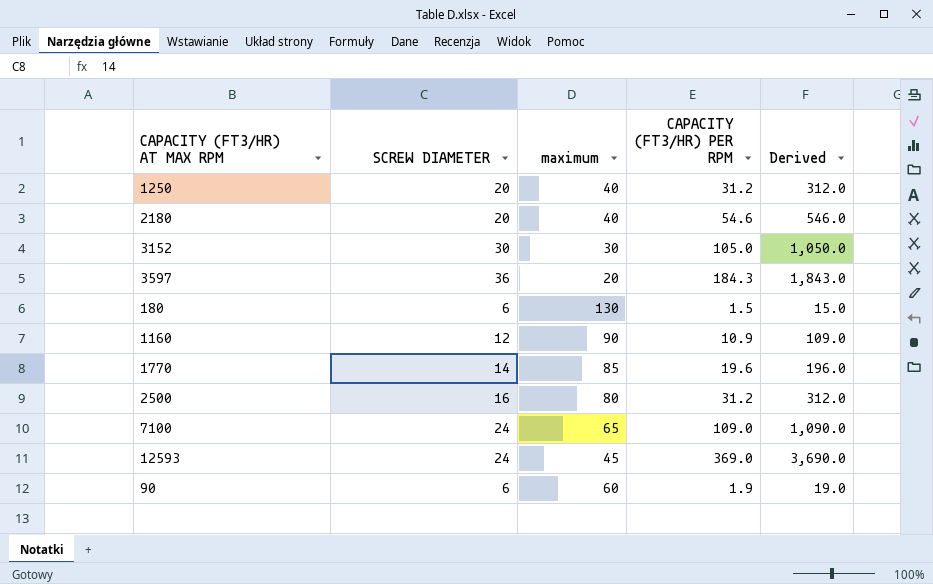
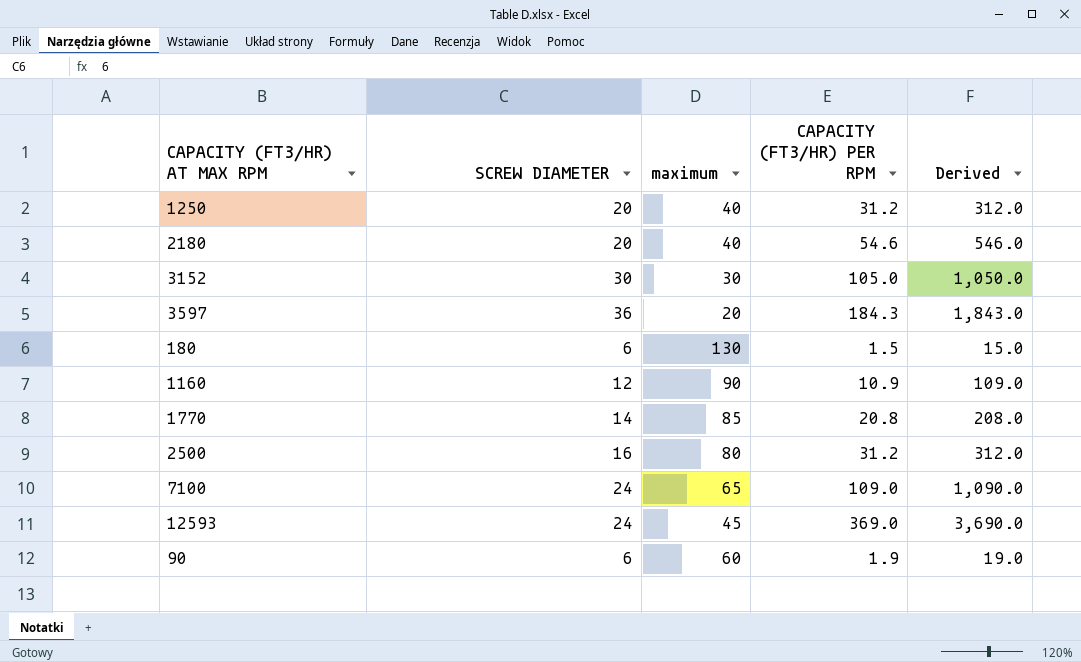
1770 | CAPACITY (FT3/HR) PER RPM: 19.6 -> 20.8
1770 | Derived: 196.0 -> 208.0

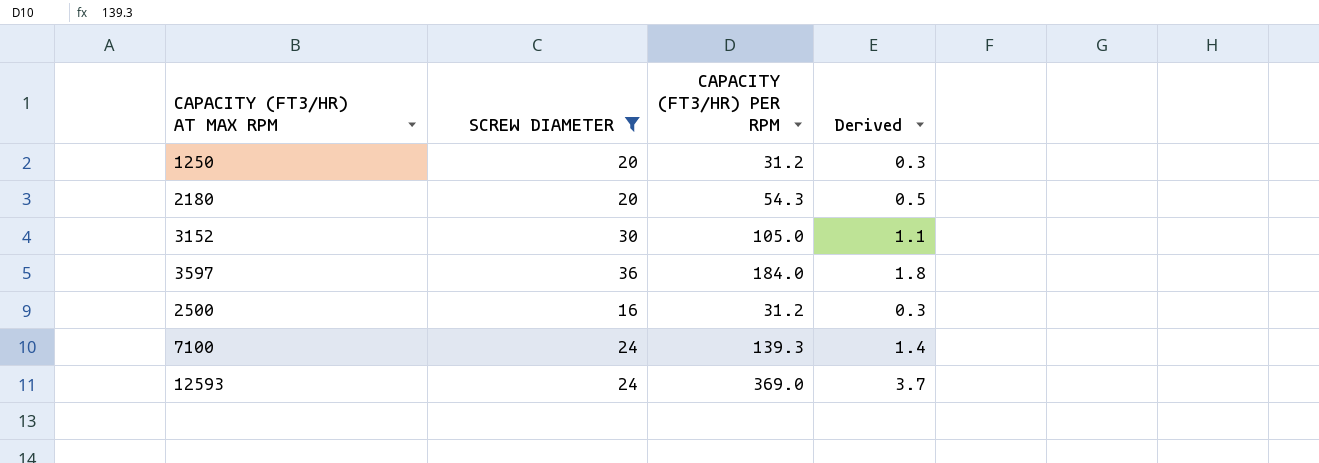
filter: none -> SCREW DIAMETER >= 16
column maximum | position: 3 -> none
column Derived | formula: [CAPACITY (FT3/HR) PER RPM] * 10 -> [CAPACITY (FT3/HR) PER RPM] * 0.01
2180 | CAPACITY (FT3/HR) PER RPM: 54.6 -> 54.3
3597 | CAPACITY (FT3/HR) PER RPM: 184.3 -> 184.0
7100 | CAPACITY (FT3/HR) PER RPM: 109.0 -> 139.3

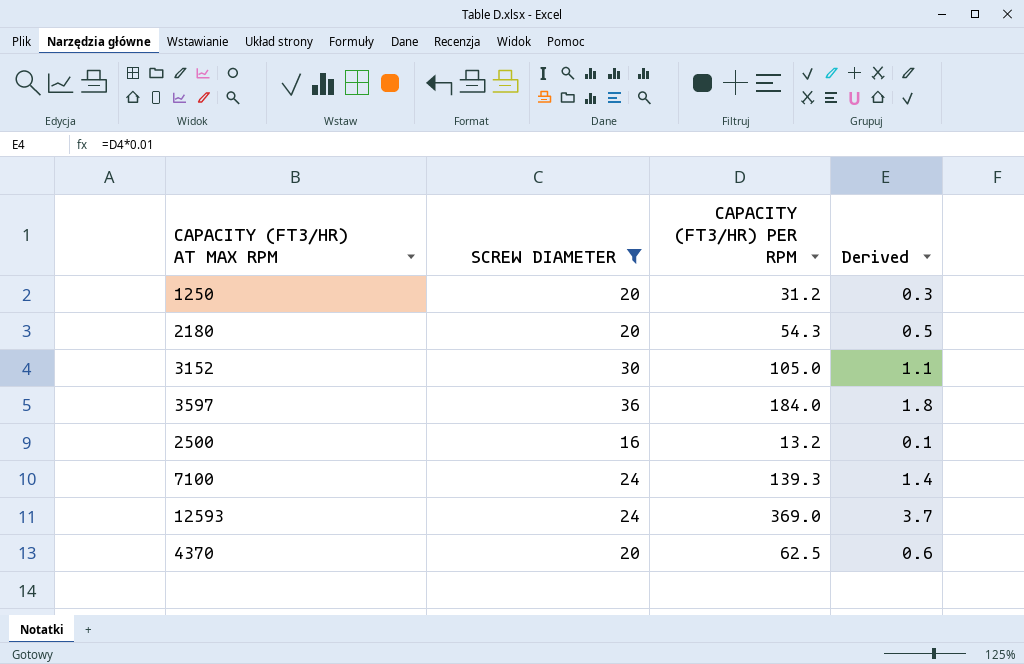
2500 | CAPACITY (FT3/HR) PER RPM: 31.2 -> 13.2
2500 | Derived: 0.3 -> 0.1
row 4370: none -> 20 | 62.5 | 0.6

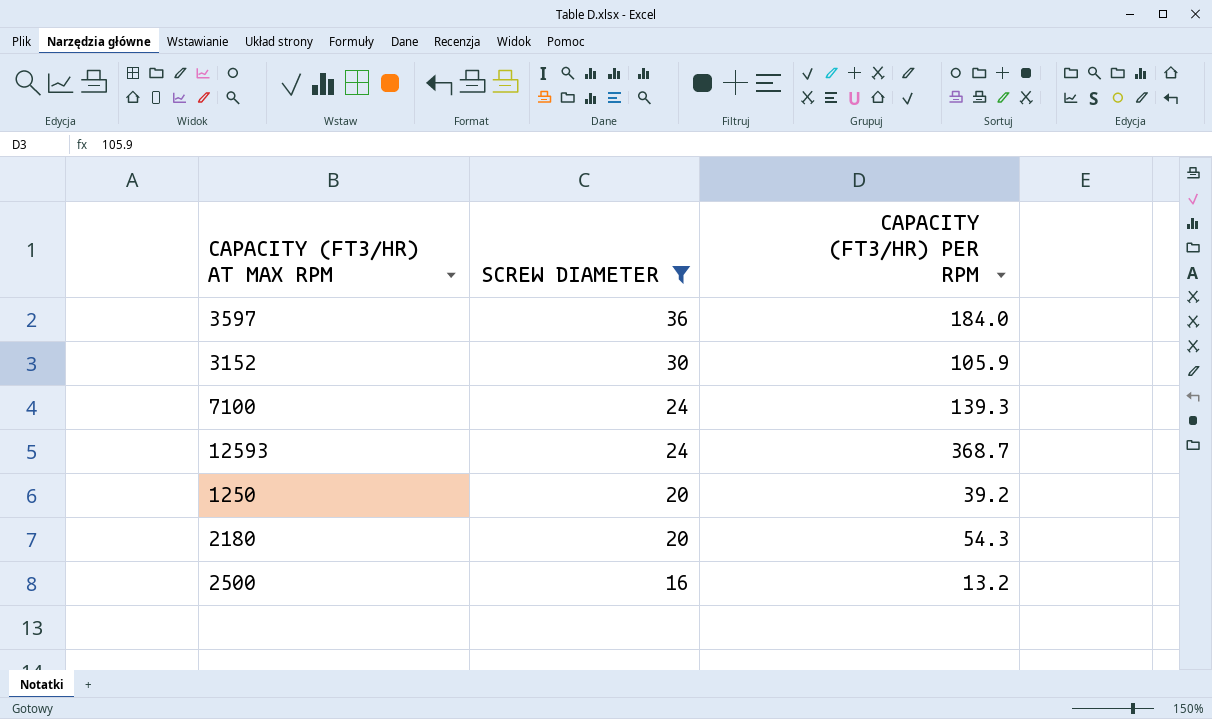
row order: none -> SCREW DIAMETER descending
column Derived | formula: [CAPACITY (FT3/HR) PER RPM] * 0.01 -> none
row 4370: 20 | 62.5 | 0.6 -> none
3152 | CAPACITY (FT3/HR) PER RPM: 105.0 -> 105.9
12593 | CAPACITY (FT3/HR) PER RPM: 369.0 -> 368.7
1250 | CAPACITY (FT3/HR) PER RPM: 31.2 -> 39.2

